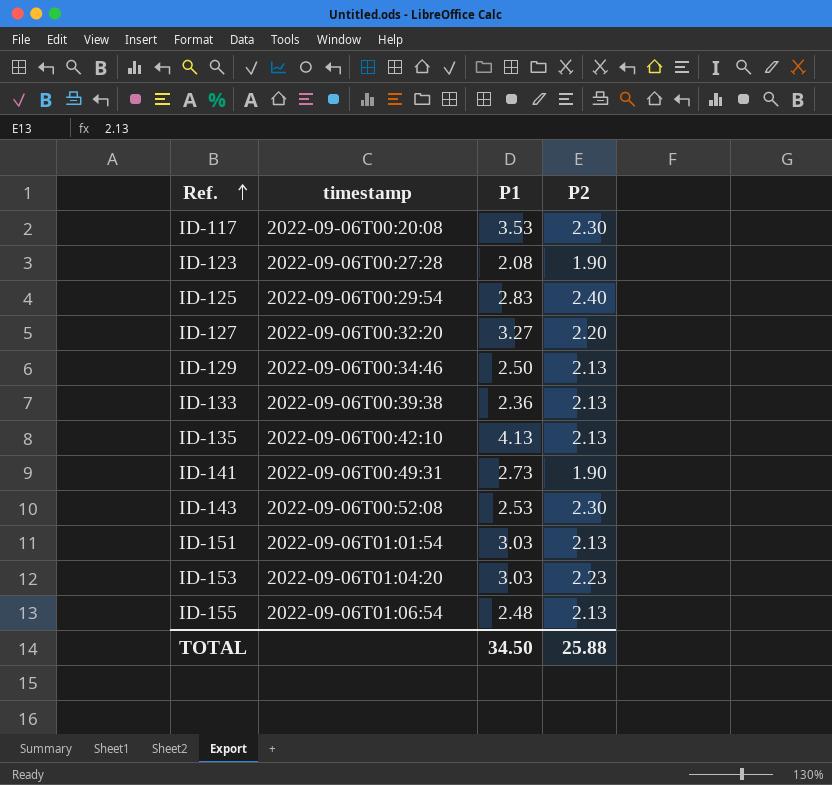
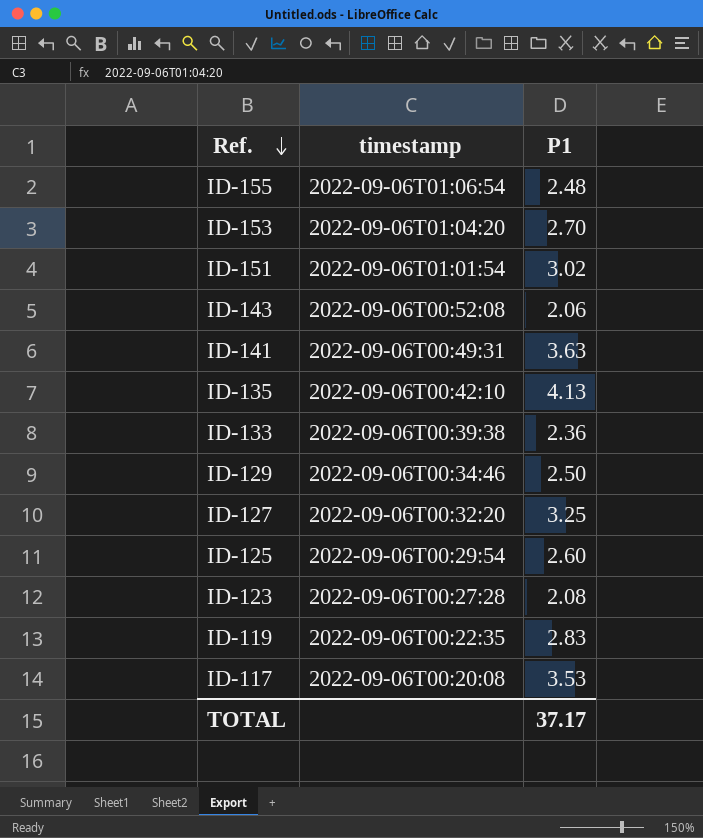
row order: Ref. ascending -> Ref. descending
column P2 | position: 4 -> none
ID-153 | P1: 3.03 -> 2.70
ID-151 | P1: 3.03 -> 3.02
ID-143 | P1: 2.53 -> 2.06
ID-141 | P1: 2.73 -> 3.63
ID-127 | P1: 3.27 -> 3.25
ID-125 | P1: 2.83 -> 2.60
row ID-119: none -> 2022-09-06T00:22:35 | 2.83
TOTAL | P1: 34.50 -> 37.17

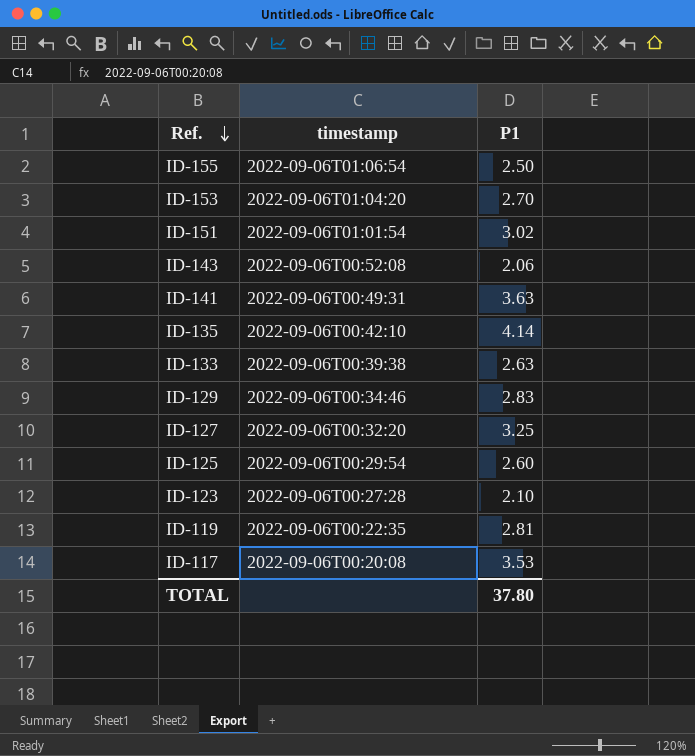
ID-155 | P1: 2.48 -> 2.50
ID-135 | P1: 4.13 -> 4.14
ID-133 | P1: 2.36 -> 2.63
ID-129 | P1: 2.50 -> 2.83
ID-123 | P1: 2.08 -> 2.10
ID-119 | P1: 2.83 -> 2.81
TOTAL | P1: 37.17 -> 37.80

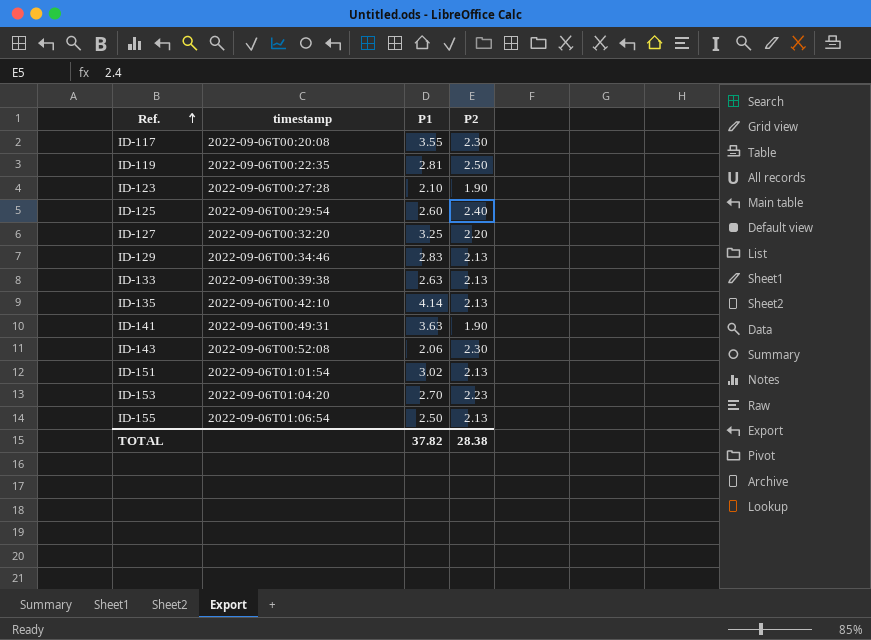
row order: Ref. descending -> Ref. ascending
column P2 | position: none -> 4
ID-117 | P1: 3.53 -> 3.55
TOTAL | P1: 37.80 -> 37.82

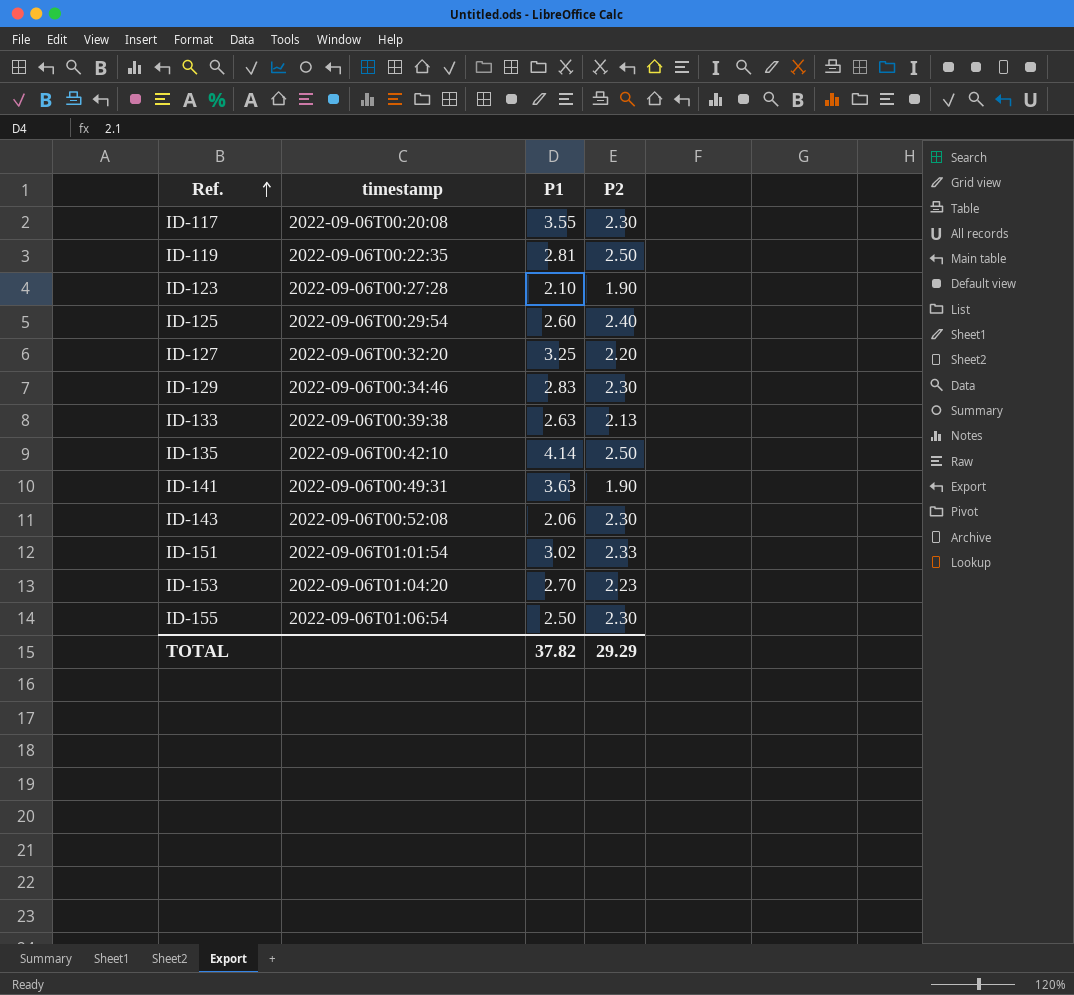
ID-129 | P2: 2.13 -> 2.30
ID-135 | P2: 2.13 -> 2.50
ID-151 | P2: 2.13 -> 2.33
ID-155 | P2: 2.13 -> 2.30
TOTAL | P2: 28.38 -> 29.29

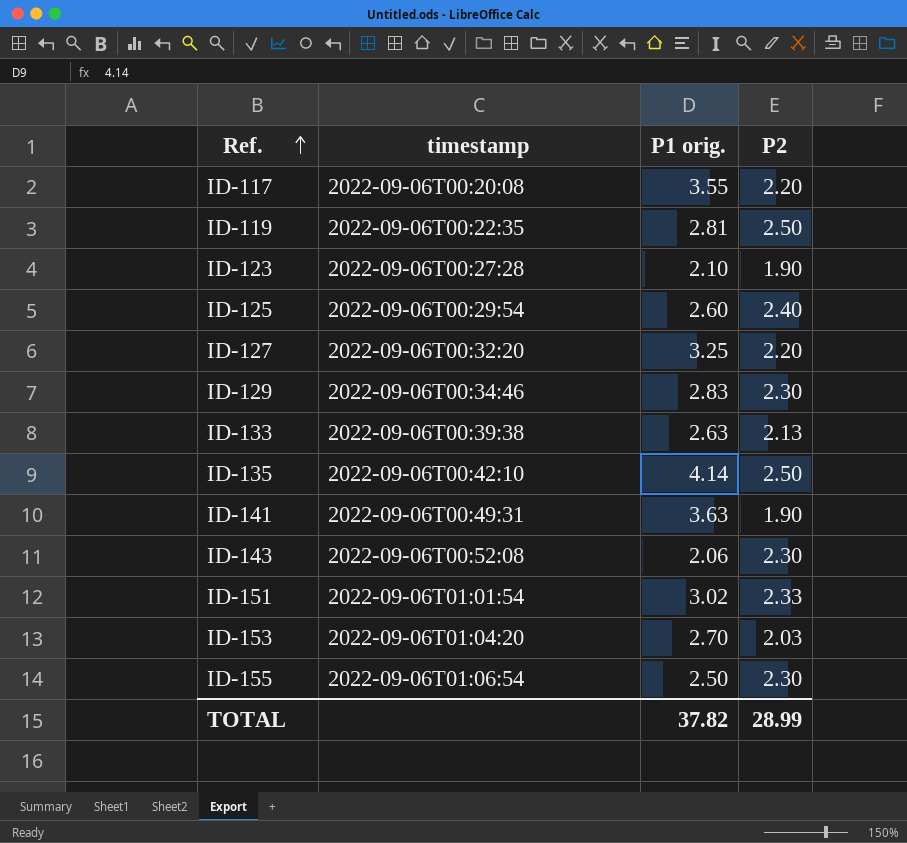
column name: P1 -> P1 orig.
ID-117 | P2: 2.30 -> 2.20
ID-153 | P2: 2.23 -> 2.03
TOTAL | P2: 29.29 -> 28.99

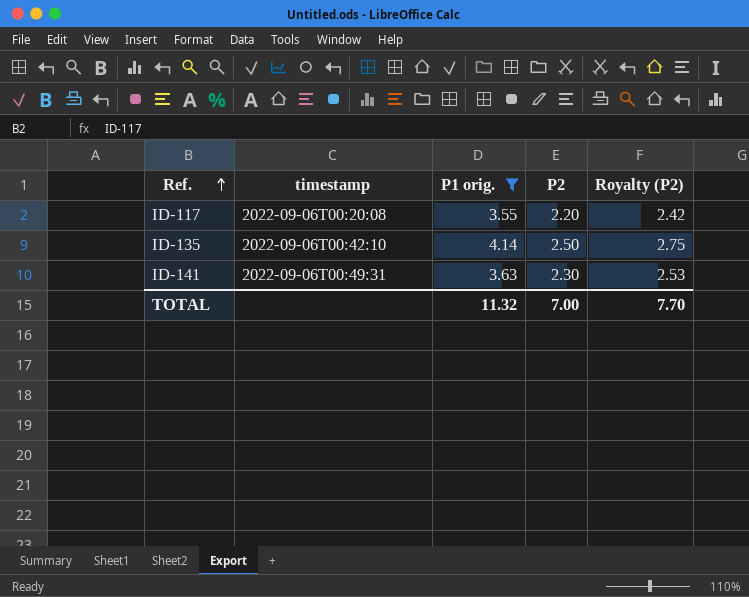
filter: none -> P1 orig. >= 3.55
column Royalty (P2) | formula: none -> [P2] * 1.1
ID-141 | P2: 1.90 -> 2.30
TOTAL | P1 orig.: 37.82 -> 11.32
TOTAL | P2: 28.99 -> 7.00

